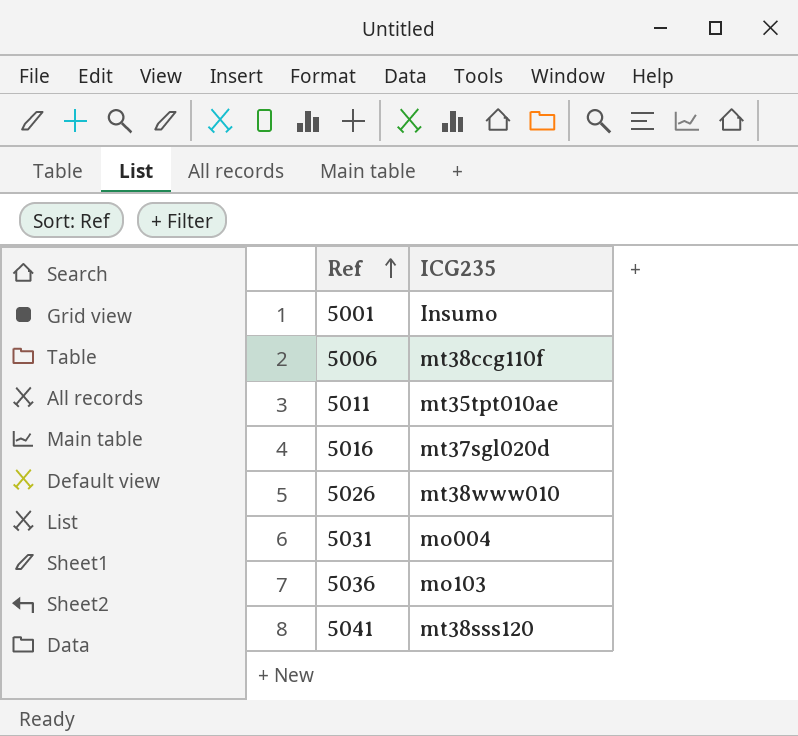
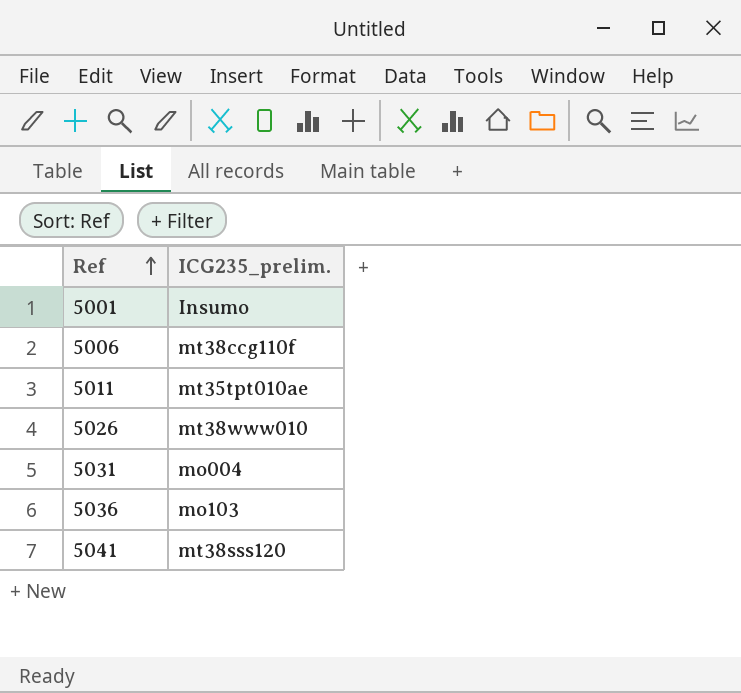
column name: ICG235 -> ICG235_prelim.
row 5016: mt37sgl020d -> none

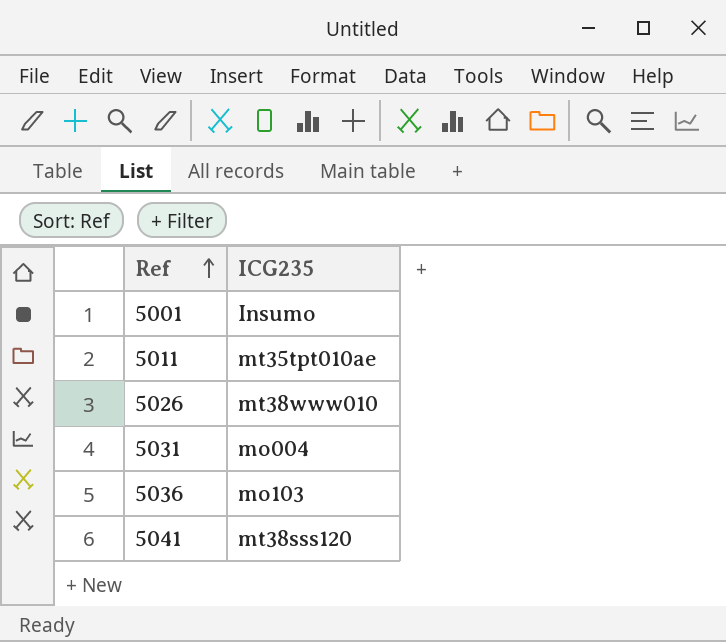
column name: ICG235_prelim. -> ICG235
row 5006: mt38ccg110f -> none

